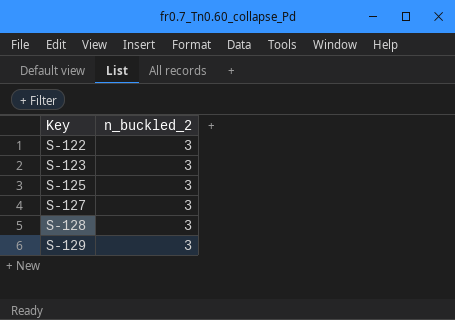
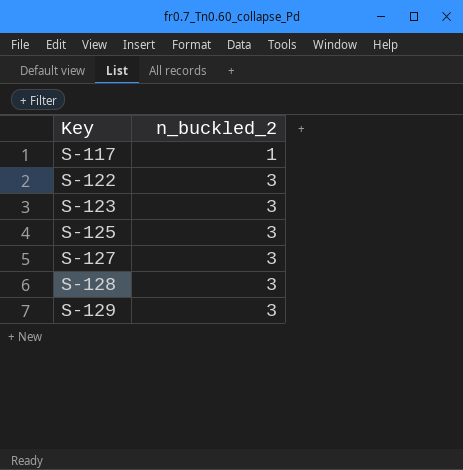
row S-117: none -> 1

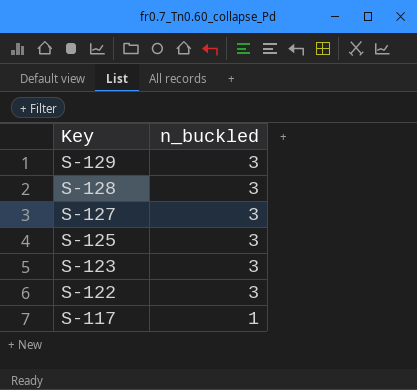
row order: Key ascending -> Key descending
column name: n_buckled_2 -> n_buckled

